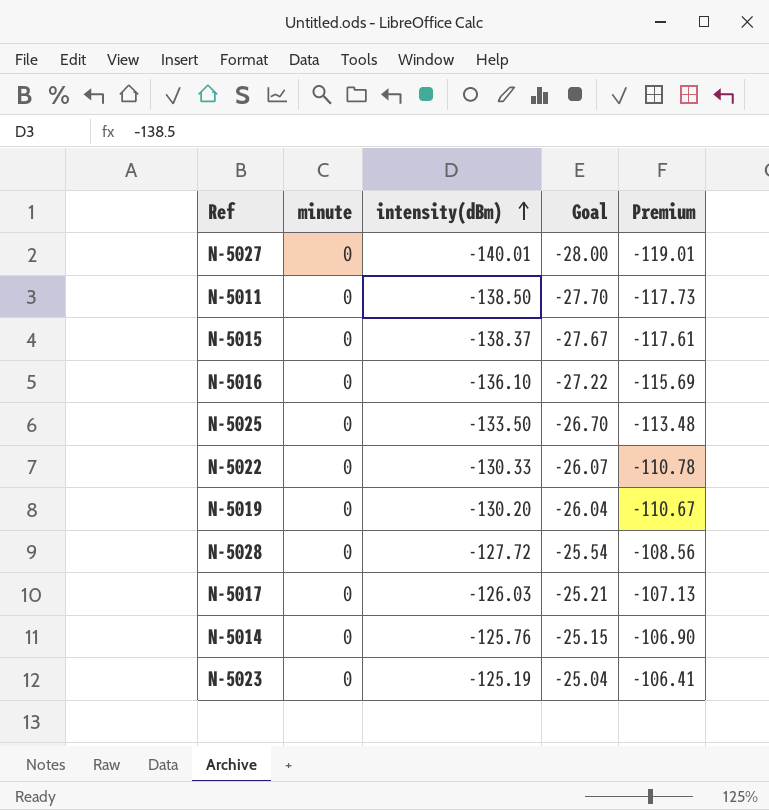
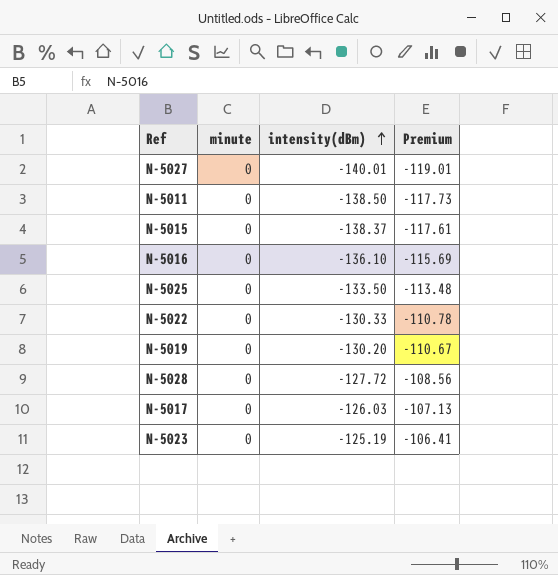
column Goal | formula: [intensity(dBm)] * 0.2 -> none
row N-5014: 0 | -125.76 | -25.15 | -106.90 -> none

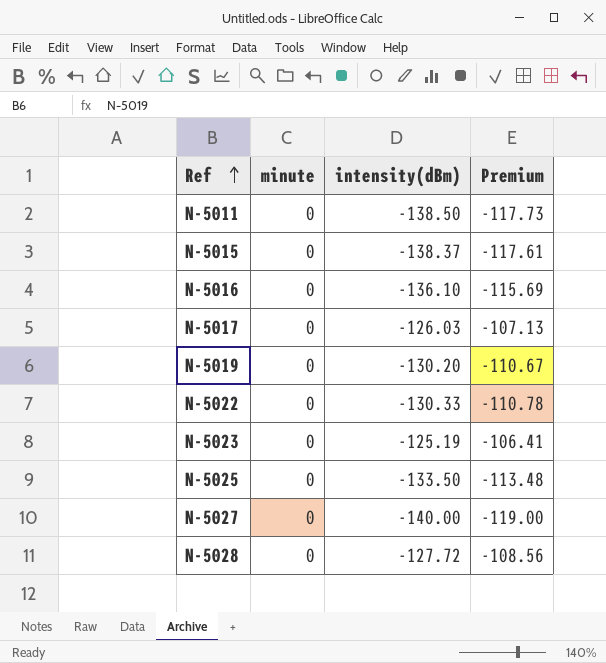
row order: intensity(dBm) ascending -> Ref ascending
N-5027 | intensity(dBm): -140.01 -> -140.00
N-5027 | Premium: -119.01 -> -119.00

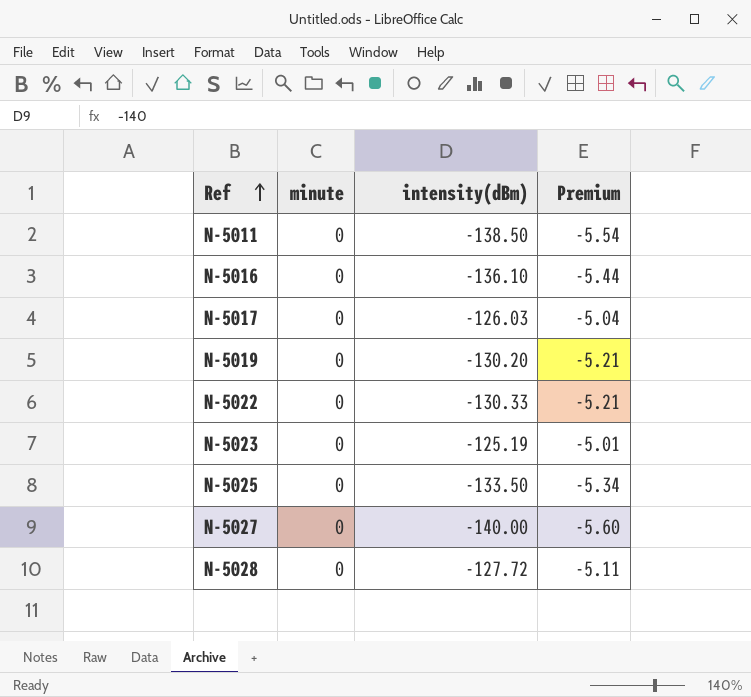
column Premium | formula: [intensity(dBm)] * 0.85 -> [intensity(dBm)] * 0.04
row N-5015: 0 | -138.37 | -117.61 -> none

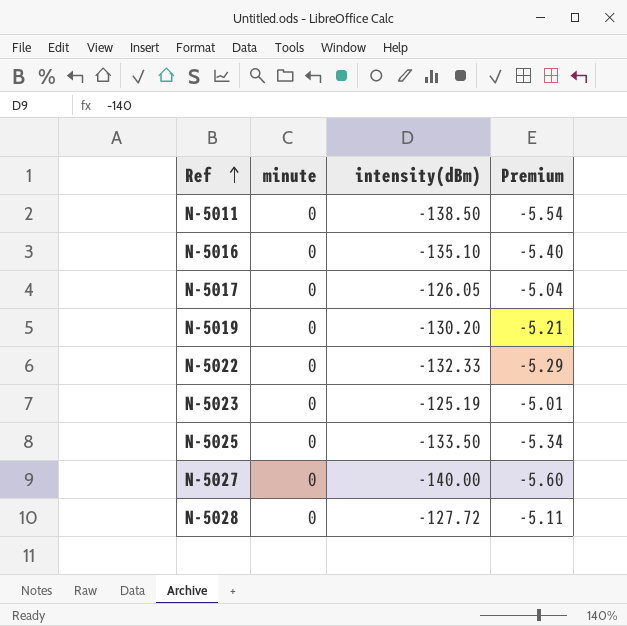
N-5016 | intensity(dBm): -136.10 -> -135.10
N-5016 | Premium: -5.44 -> -5.40
N-5017 | intensity(dBm): -126.03 -> -126.05
N-5022 | intensity(dBm): -130.33 -> -132.33
N-5022 | Premium: -5.21 -> -5.29

